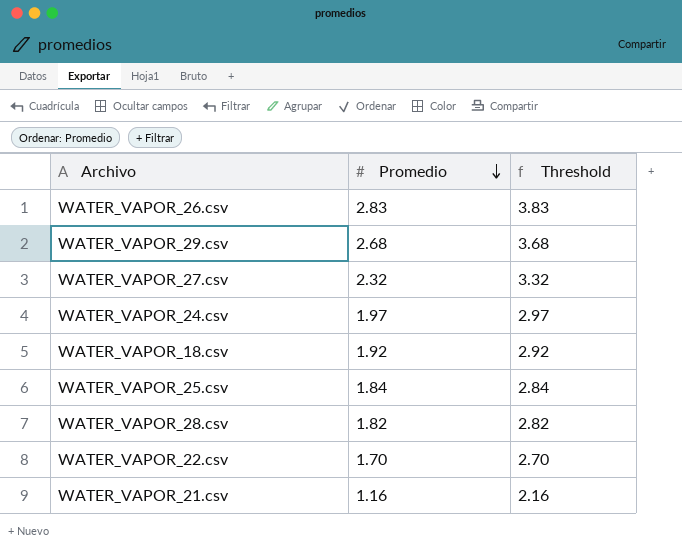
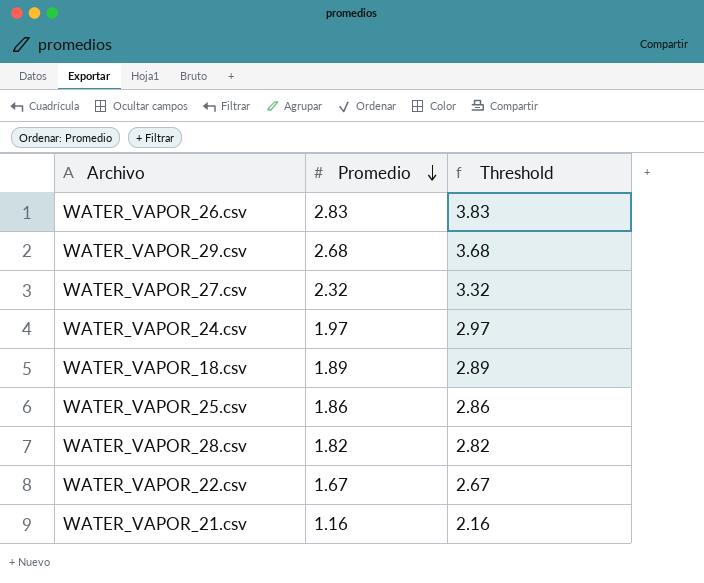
WATER_VAPOR_18.csv | Promedio: 1.92 -> 1.89
WATER_VAPOR_18.csv | Threshold: 2.92 -> 2.89
WATER_VAPOR_25.csv | Promedio: 1.84 -> 1.86
WATER_VAPOR_25.csv | Threshold: 2.84 -> 2.86
WATER_VAPOR_22.csv | Promedio: 1.70 -> 1.67
WATER_VAPOR_22.csv | Threshold: 2.70 -> 2.67

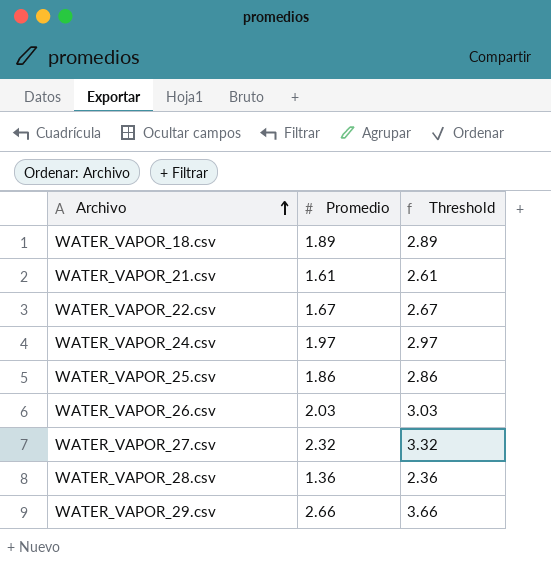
row order: Promedio descending -> Archivo ascending
WATER_VAPOR_21.csv | Promedio: 1.16 -> 1.61
WATER_VAPOR_21.csv | Threshold: 2.16 -> 2.61
WATER_VAPOR_26.csv | Promedio: 2.83 -> 2.03
WATER_VAPOR_26.csv | Threshold: 3.83 -> 3.03
WATER_VAPOR_28.csv | Promedio: 1.82 -> 1.36
WATER_VAPOR_28.csv | Threshold: 2.82 -> 2.36
WATER_VAPOR_29.csv | Promedio: 2.68 -> 2.66
WATER_VAPOR_29.csv | Threshold: 3.68 -> 3.66

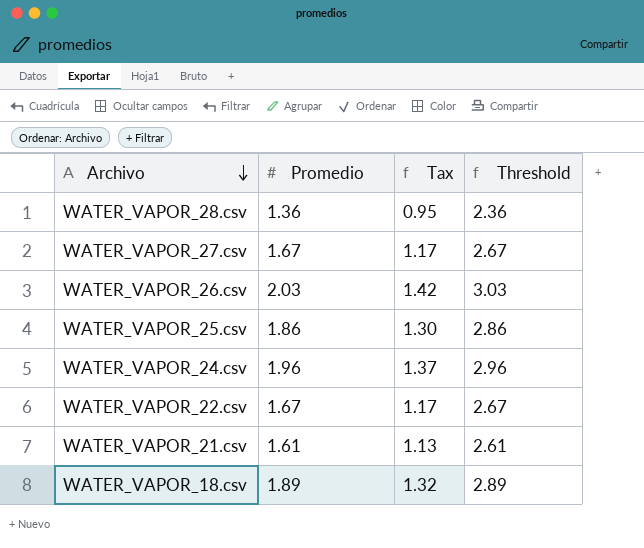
row order: Archivo ascending -> Archivo descending
column Tax | formula: none -> [Promedio] * 0.7
row WATER_VAPOR_29.csv: 2.66 | 3.66 -> none
WATER_VAPOR_27.csv | Promedio: 2.32 -> 1.67
WATER_VAPOR_27.csv | Threshold: 3.32 -> 2.67
WATER_VAPOR_24.csv | Promedio: 1.97 -> 1.96
WATER_VAPOR_24.csv | Threshold: 2.97 -> 2.96

